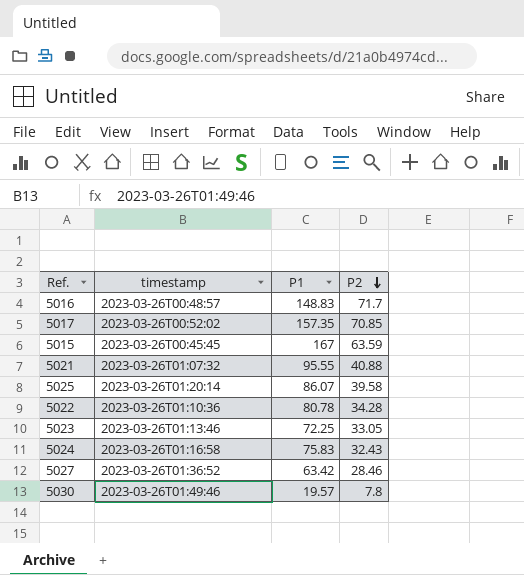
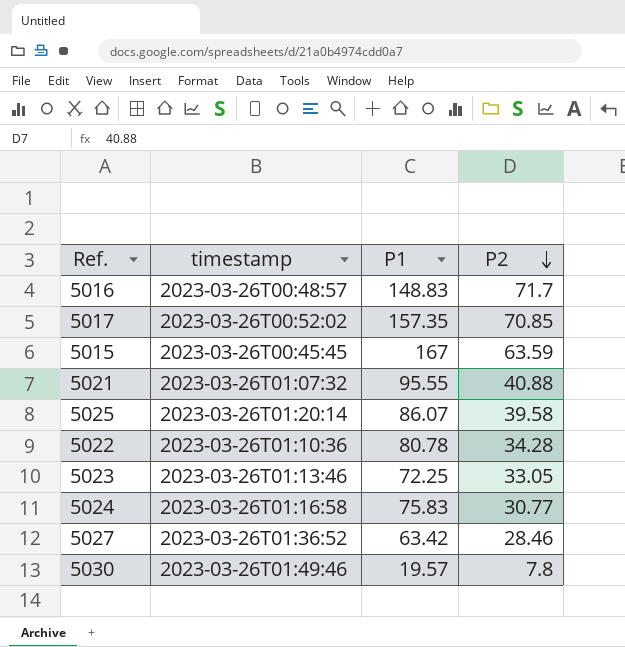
5024 | P2: 32.43 -> 30.77

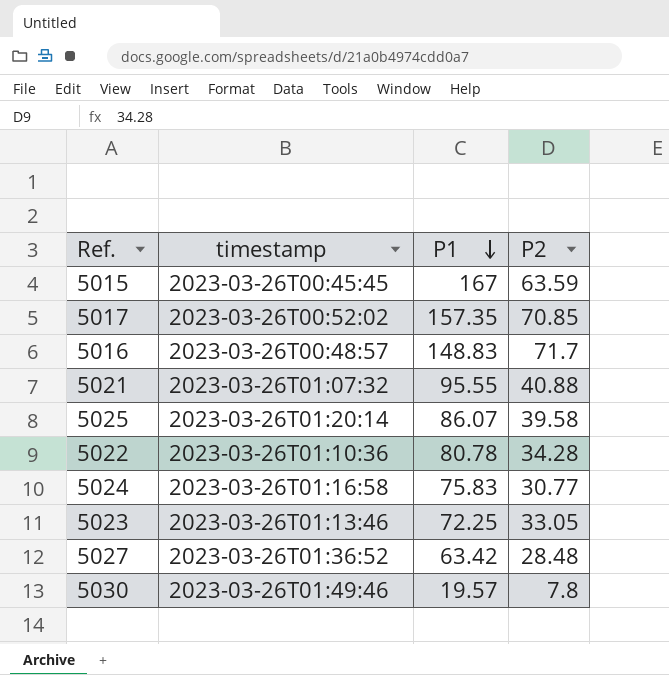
row order: P2 descending -> P1 descending
5027 | P2: 28.46 -> 28.48

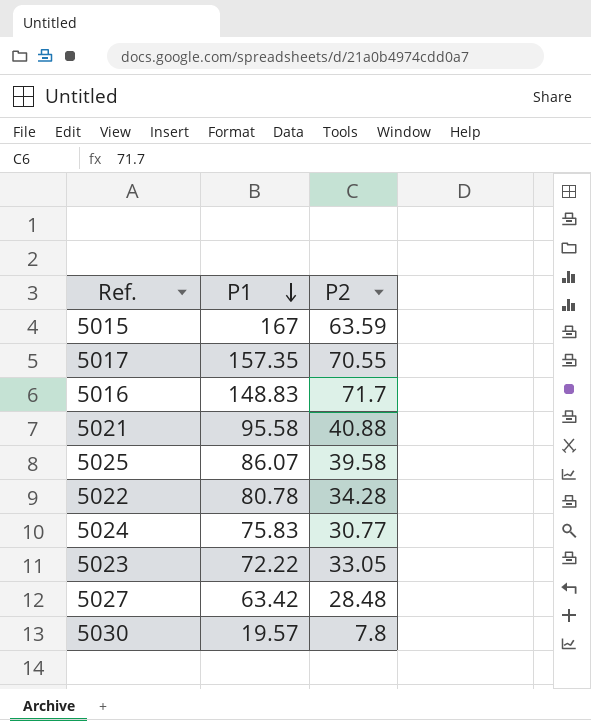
column timestamp | position: 2 -> none
5017 | P2: 70.85 -> 70.55
5021 | P1: 95.55 -> 95.58
5023 | P1: 72.25 -> 72.22

